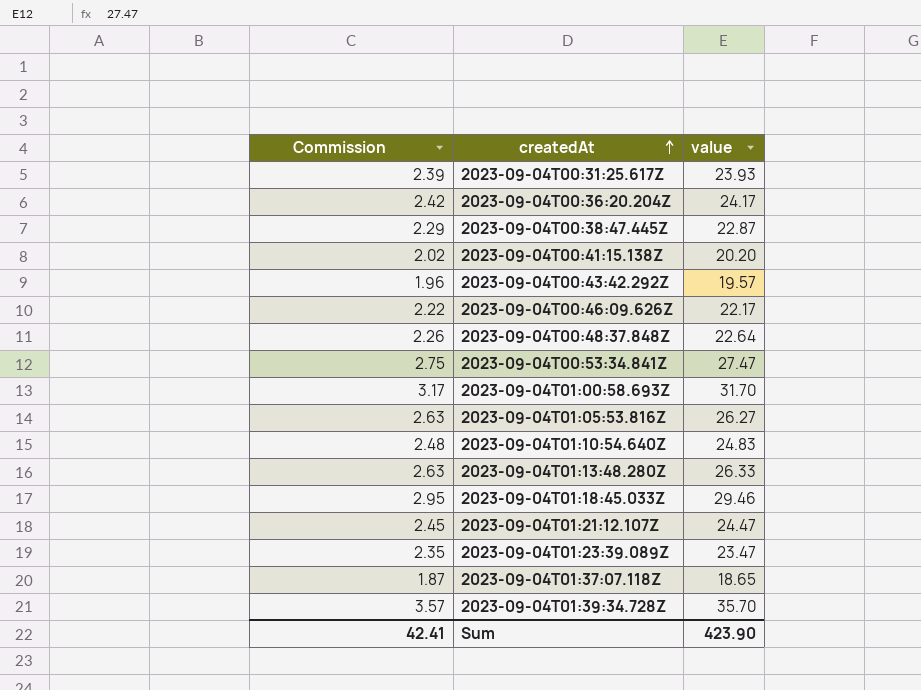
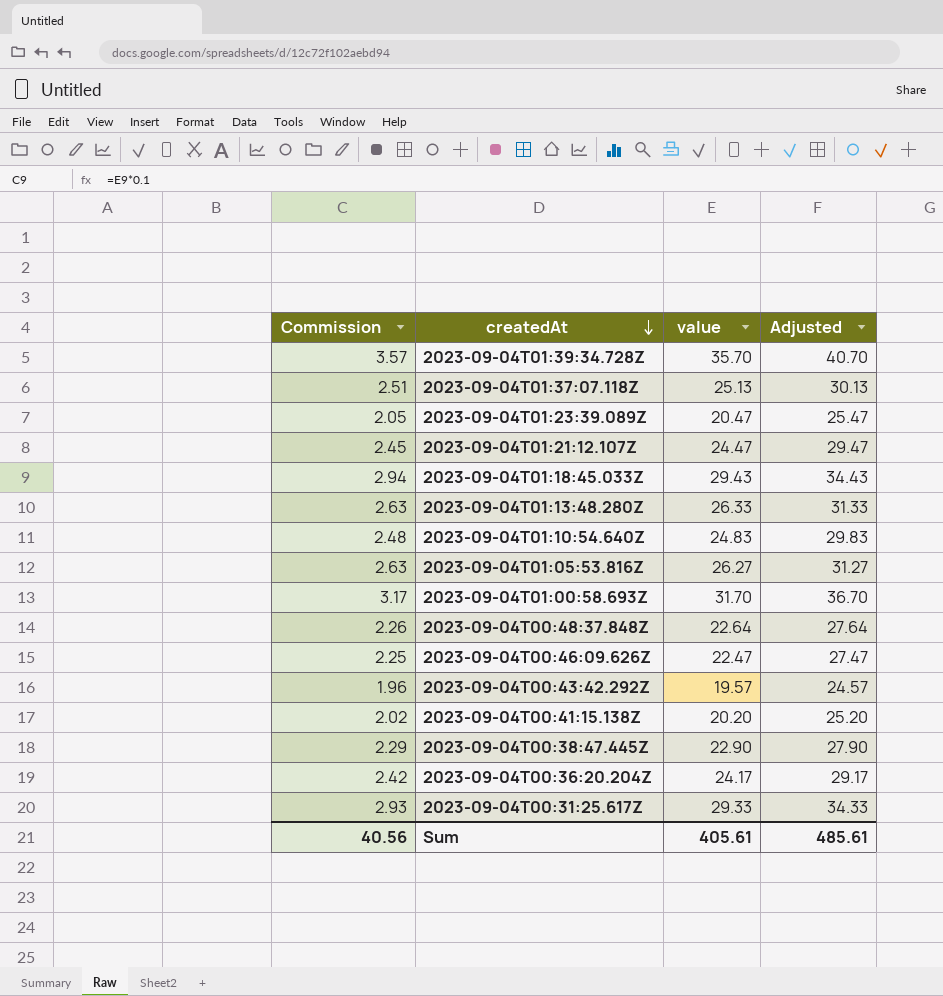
row order: createdAt ascending -> createdAt descending
column Adjusted | formula: none -> [value] + 5
row 2023-09-04T00:53:34.841Z: 2.75 | 27.47 -> none
2023-09-04T01:37:07.118Z | Commission: 1.87 -> 2.51
2023-09-04T01:37:07.118Z | value: 18.65 -> 25.13
2023-09-04T01:23:39.089Z | Commission: 2.35 -> 2.05
2023-09-04T01:23:39.089Z | value: 23.47 -> 20.47
2023-09-04T01:18:45.033Z | Commission: 2.95 -> 2.94
2023-09-04T01:18:45.033Z | value: 29.46 -> 29.43
2023-09-04T00:46:09.626Z | Commission: 2.22 -> 2.25
2023-09-04T00:46:09.626Z | value: 22.17 -> 22.47
2023-09-04T00:38:47.445Z | value: 22.87 -> 22.90
2023-09-04T00:31:25.617Z | Commission: 2.39 -> 2.93
2023-09-04T00:31:25.617Z | value: 23.93 -> 29.33
Sum | Commission: 42.41 -> 40.56
Sum | value: 423.90 -> 405.61

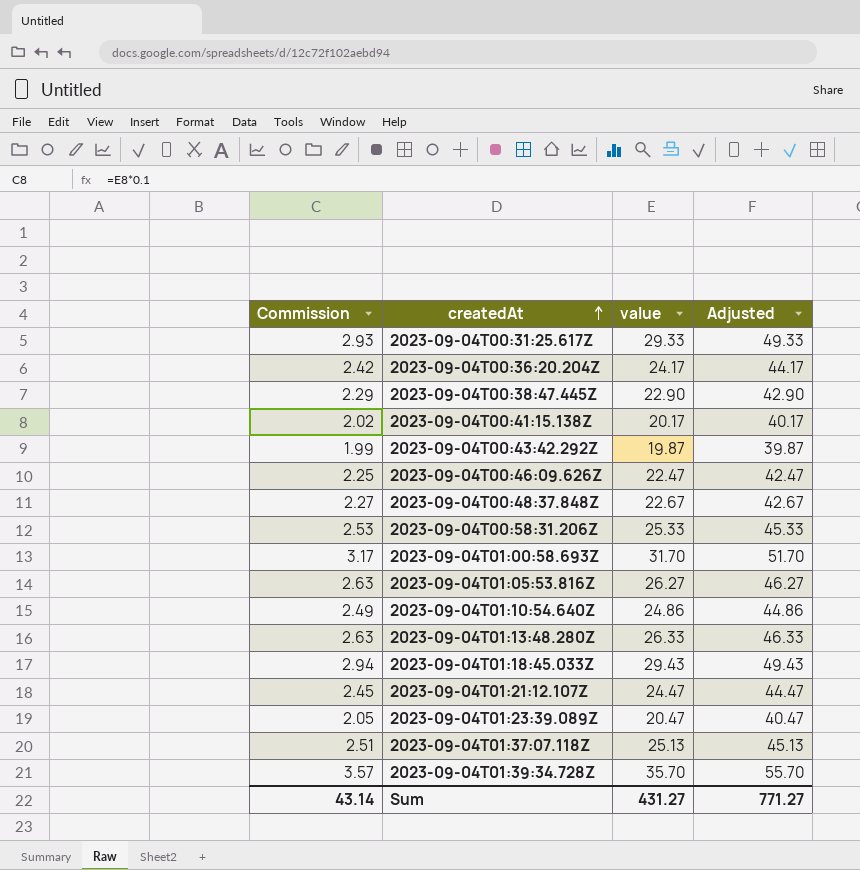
row order: createdAt descending -> createdAt ascending
column Adjusted | formula: [value] + 5 -> [value] + 20
2023-09-04T00:41:15.138Z | value: 20.20 -> 20.17
2023-09-04T00:43:42.292Z | Commission: 1.96 -> 1.99
2023-09-04T00:43:42.292Z | value: 19.57 -> 19.87
2023-09-04T00:48:37.848Z | Commission: 2.26 -> 2.27
2023-09-04T00:48:37.848Z | value: 22.64 -> 22.67
row 2023-09-04T00:58:31.206Z: none -> 2.53 | 25.33 | 45.33
2023-09-04T01:10:54.640Z | Commission: 2.48 -> 2.49
2023-09-04T01:10:54.640Z | value: 24.83 -> 24.86
Sum | Commission: 40.56 -> 43.14
Sum | value: 405.61 -> 431.27
Sum | Adjusted: 485.61 -> 771.27

